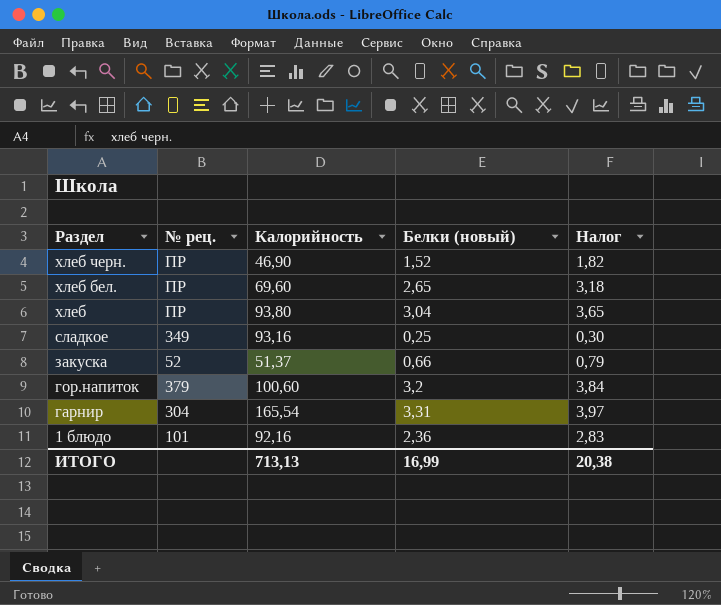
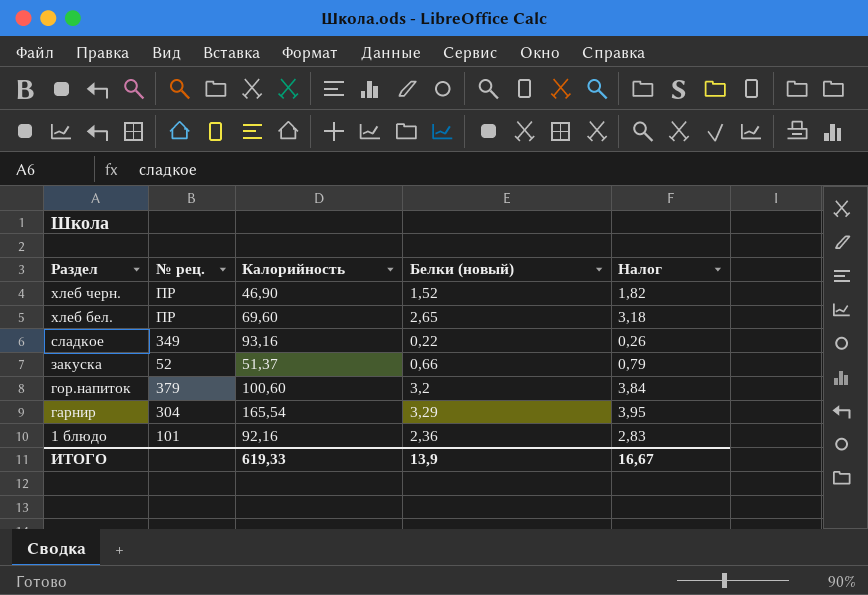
row хлеб: ПР | 93,80 | 3,04 | 3,65 -> none
сладкое | Белки (новый): 0,25 -> 0,22
сладкое | Налог: 0,30 -> 0,26
гарнир | Белки (новый): 3,31 -> 3,29
гарнир | Налог: 3,97 -> 3,95
ИТОГО | Калорийность: 713,13 -> 619,33
ИТОГО | Белки (новый): 16,99 -> 13,9
ИТОГО | Налог: 20,38 -> 16,67

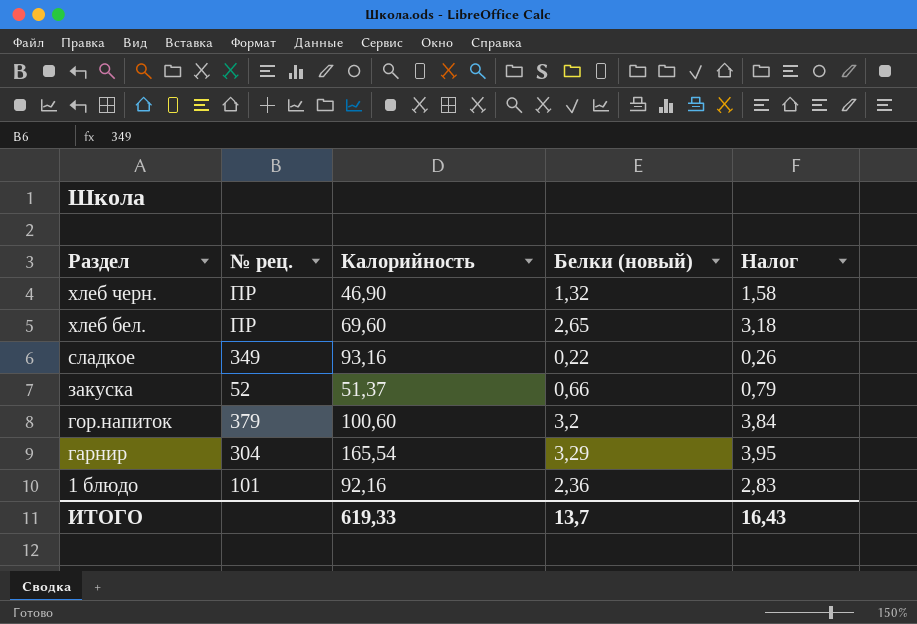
хлеб черн. | Белки (новый): 1,52 -> 1,32
хлеб черн. | Налог: 1,82 -> 1,58
ИТОГО | Белки (новый): 13,9 -> 13,7
ИТОГО | Налог: 16,67 -> 16,43

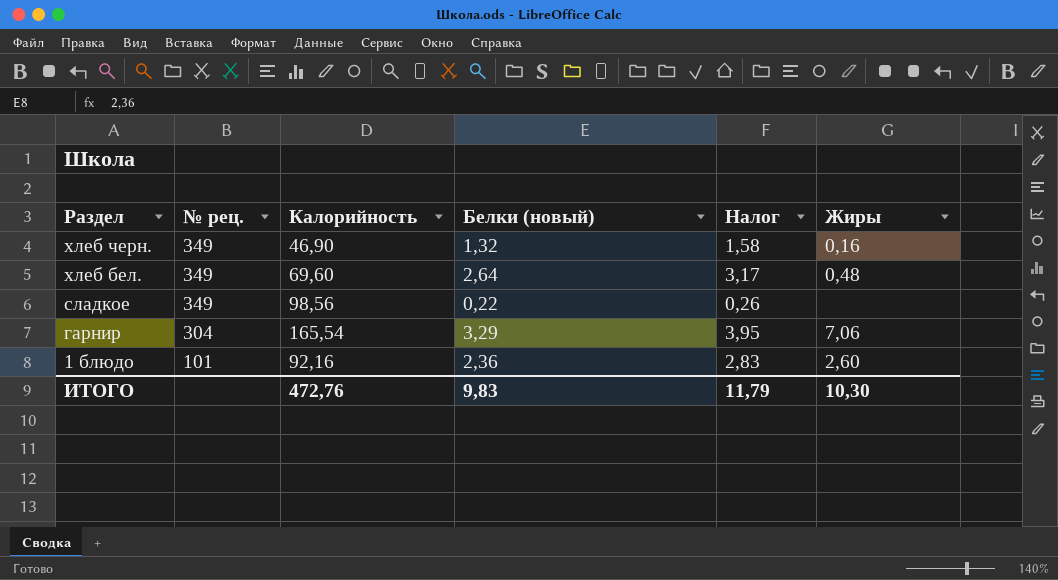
column Жиры | position: none -> 6
row закуска: 52 | 51,37 | 0,66 | 0,79 -> none
row гор.напиток: 379 | 100,60 | 3,2 | 3,84 -> none
хлеб черн. | № рец.: ПР -> 349
хлеб бел. | № рец.: ПР -> 349
хлеб бел. | Белки (новый): 2,65 -> 2,64
хлеб бел. | Налог: 3,18 -> 3,17
сладкое | Калорийность: 93,16 -> 98,56
ИТОГО | Калорийность: 619,33 -> 472,76
ИТОГО | Белки (новый): 13,7 -> 9,83
ИТОГО | Налог: 16,43 -> 11,79

